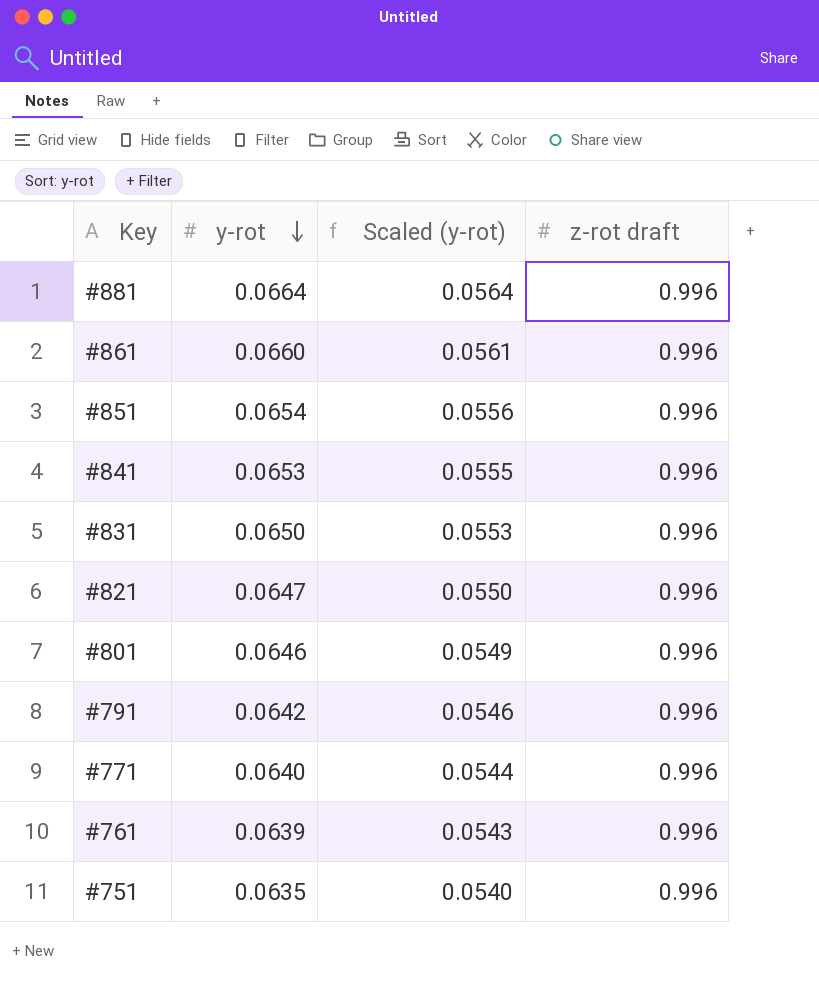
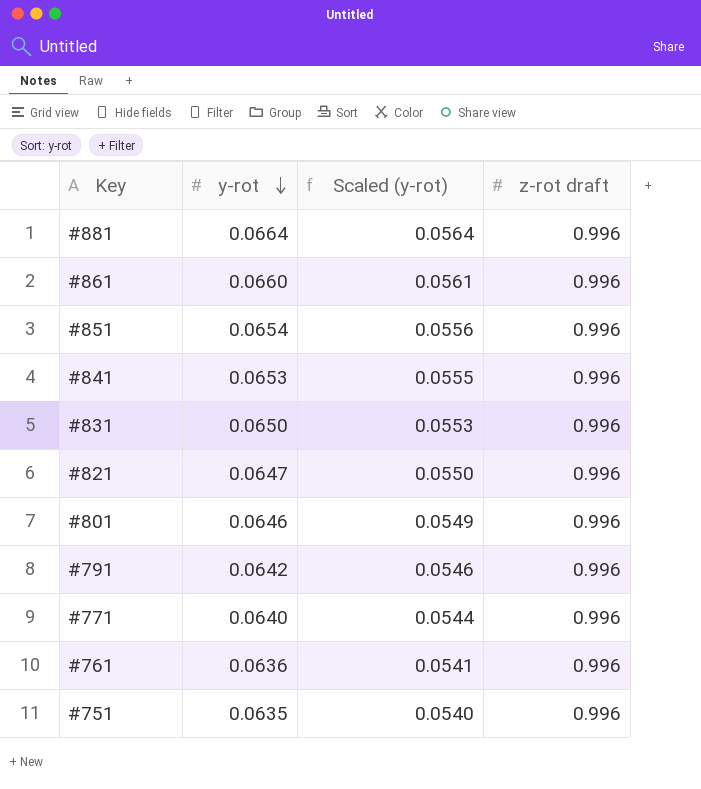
#761 | y-rot: 0.0639 -> 0.0636
#761 | Scaled (y-rot): 0.0543 -> 0.0541

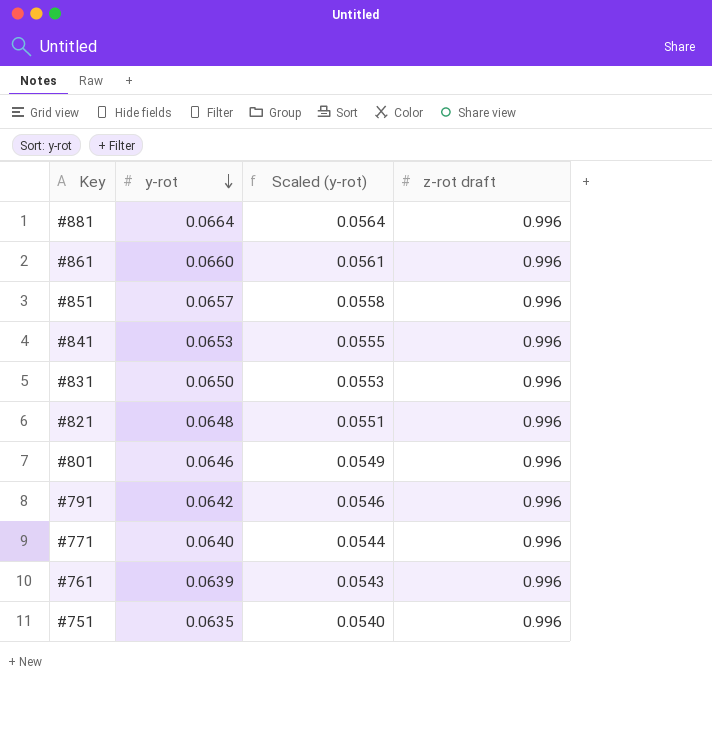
#851 | y-rot: 0.0654 -> 0.0657
#851 | Scaled (y-rot): 0.0556 -> 0.0558
#821 | y-rot: 0.0647 -> 0.0648
#821 | Scaled (y-rot): 0.0550 -> 0.0551
#761 | y-rot: 0.0636 -> 0.0639
#761 | Scaled (y-rot): 0.0541 -> 0.0543

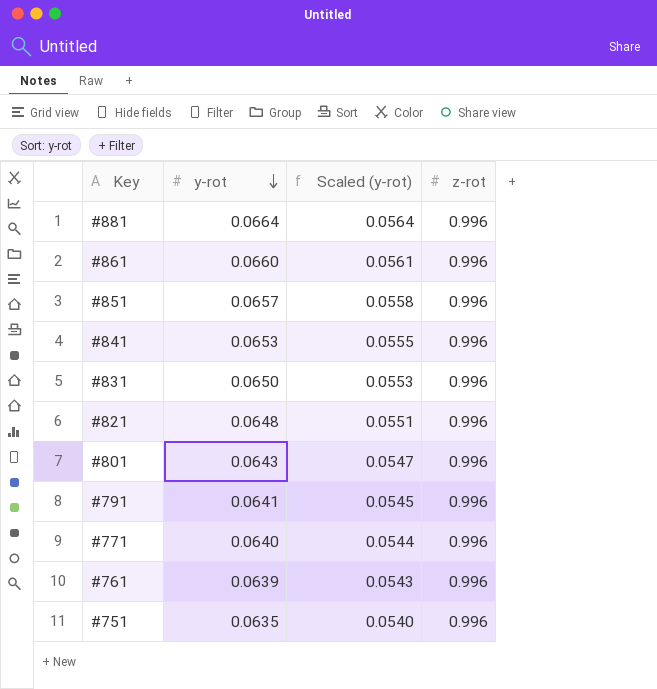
column name: z-rot draft -> z-rot
#801 | y-rot: 0.0646 -> 0.0643
#801 | Scaled (y-rot): 0.0549 -> 0.0547
#791 | y-rot: 0.0642 -> 0.0641
#791 | Scaled (y-rot): 0.0546 -> 0.0545

